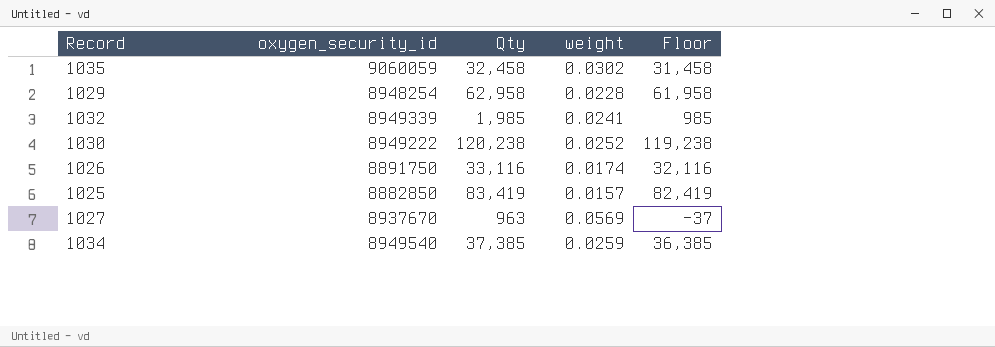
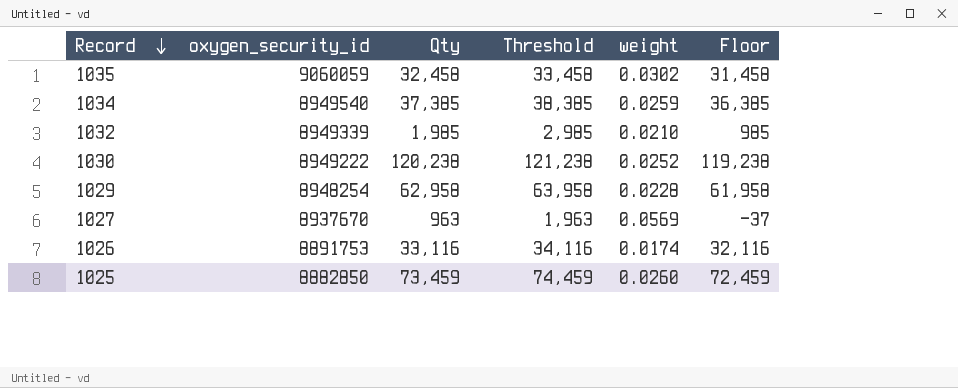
row order: none -> Record descending
column Threshold | formula: none -> [Qty] + 1000
1032 | weight: 0.0241 -> 0.0210
1026 | oxygen_security_id: 8891750 -> 8891753
1025 | Qty: 83,419 -> 73,459
1025 | weight: 0.0157 -> 0.0260
1025 | Floor: 82,419 -> 72,459

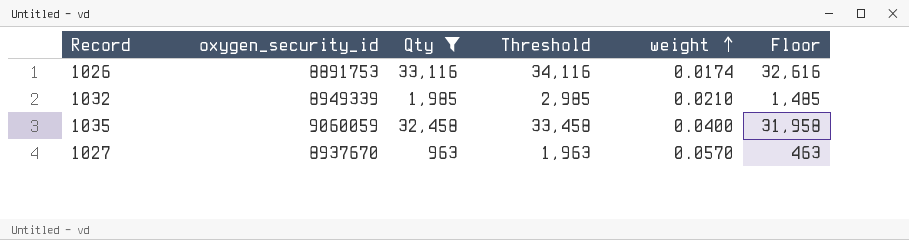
filter: none -> Qty <= 33,116
row order: Record descending -> weight ascending
column Floor | formula: [Qty] - 1000 -> [Qty] - 500
1035 | weight: 0.0302 -> 0.0400
1027 | weight: 0.0569 -> 0.0570

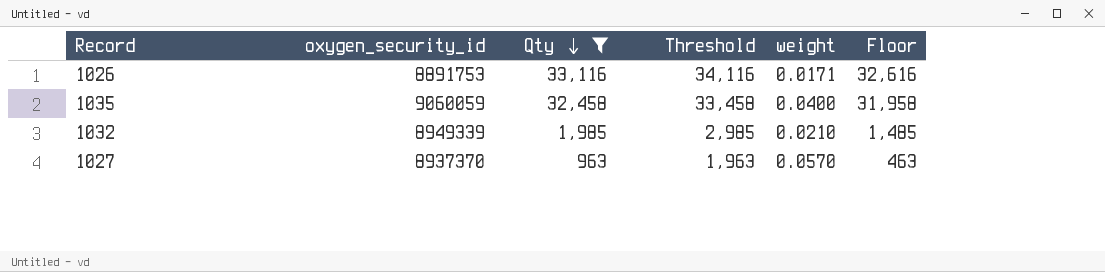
row order: weight ascending -> Qty descending
1026 | weight: 0.0174 -> 0.0171
1027 | oxygen_security_id: 8937670 -> 8937370

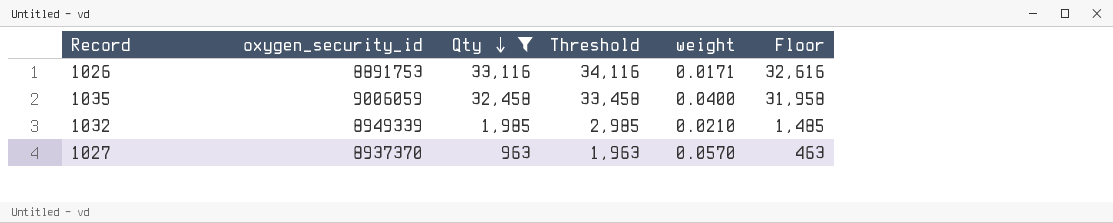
1035 | oxygen_security_id: 9060059 -> 9006059

